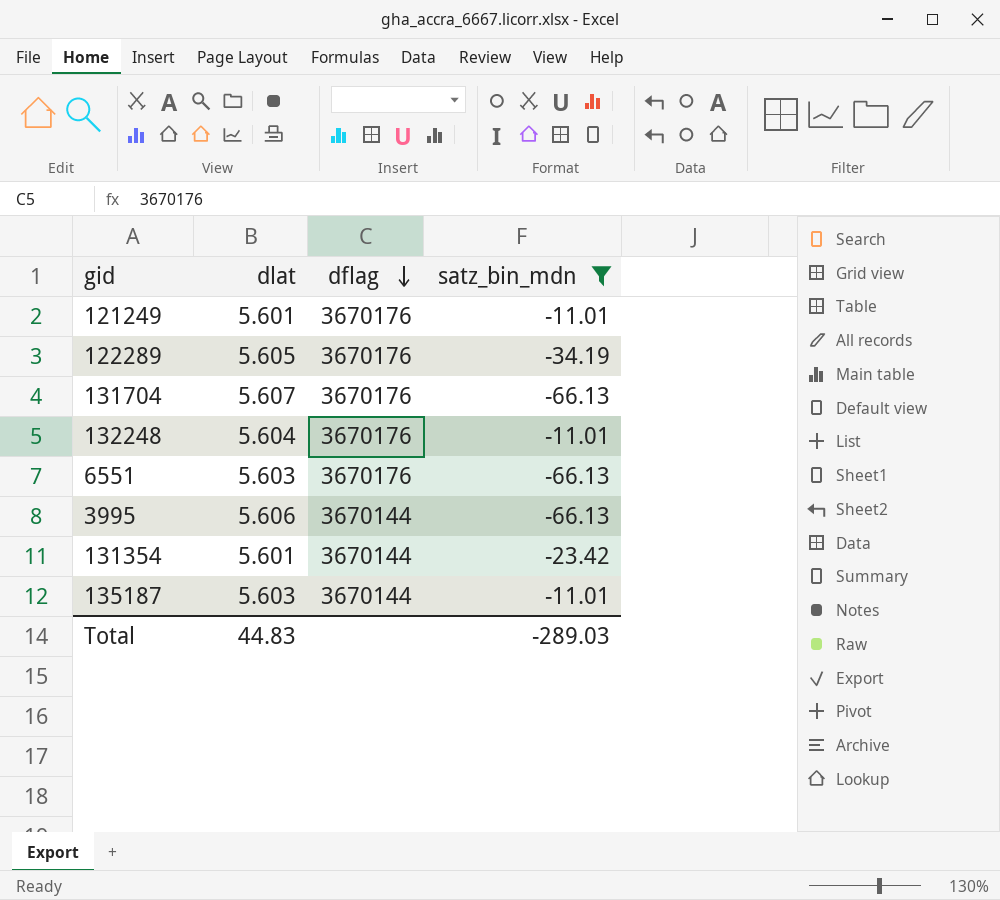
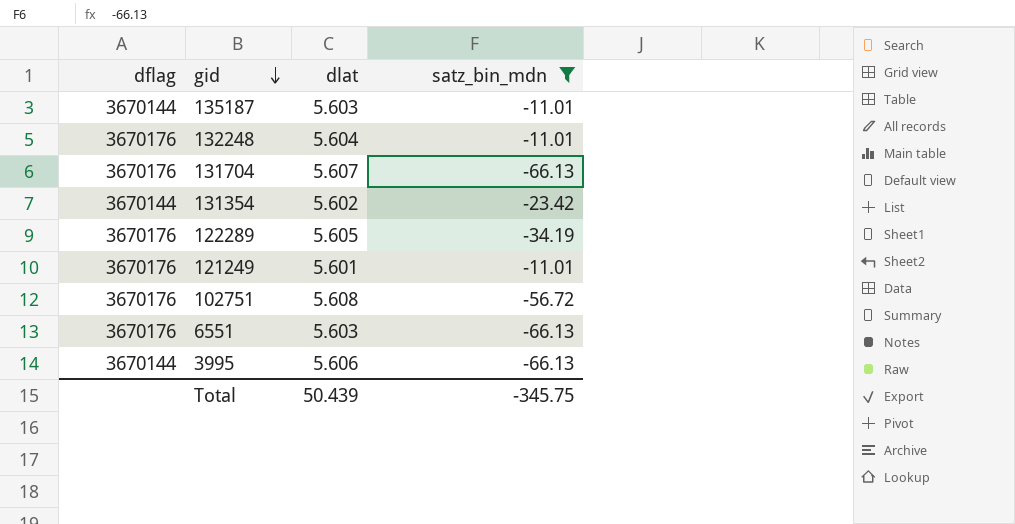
row order: dflag descending -> gid descending
column dflag | position: 3 -> 1
131354 | dlat: 5.601 -> 5.602
row 102751: none -> 3670176 | 5.608 | -56.72
Total | dlat: 44.83 -> 50.439
Total | satz_bin_mdn: -289.03 -> -345.75

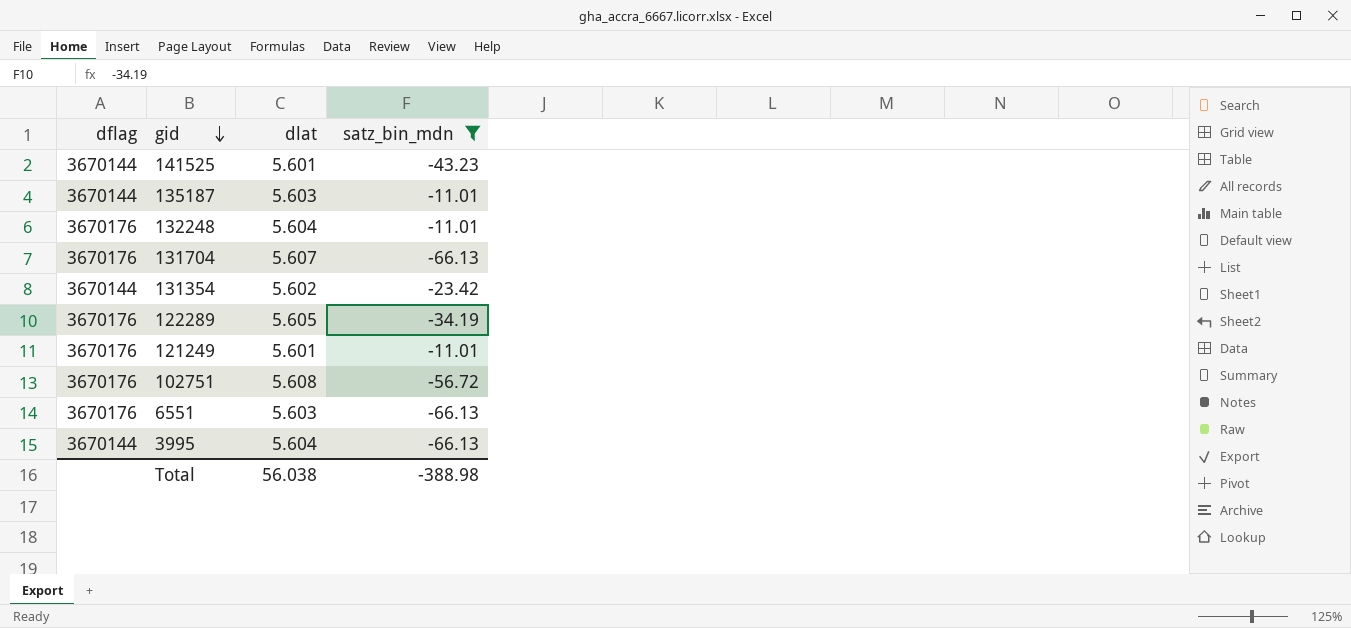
row 141525: none -> 3670144 | 5.601 | -43.23
3995 | dlat: 5.606 -> 5.604
Total | dlat: 50.439 -> 56.038
Total | satz_bin_mdn: -345.75 -> -388.98

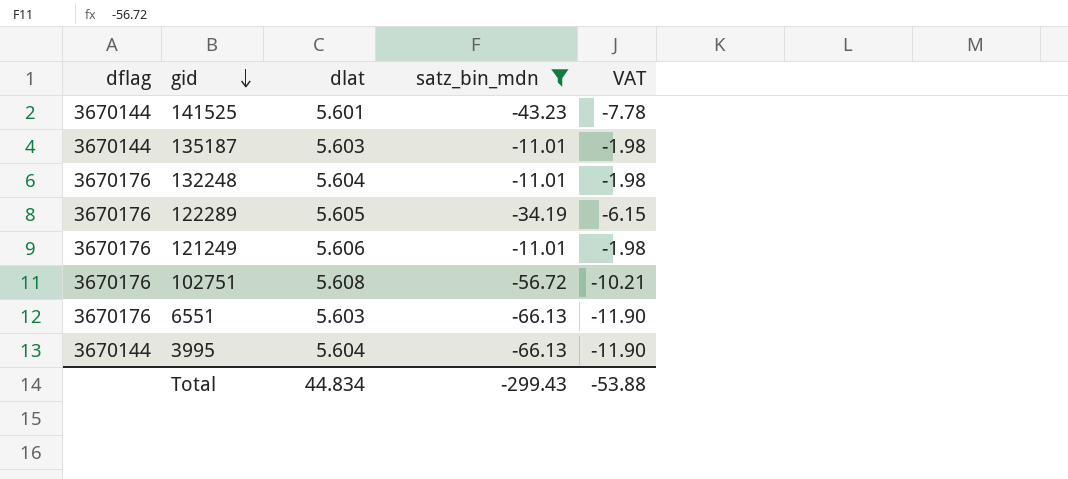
column VAT | formula: none -> [satz_bin_mdn] * 0.18
row 131704: 3670176 | 5.607 | -66.13 -> none
row 131354: 3670144 | 5.602 | -23.42 -> none
121249 | dlat: 5.601 -> 5.606
Total | dlat: 56.038 -> 44.834
Total | satz_bin_mdn: -388.98 -> -299.43

